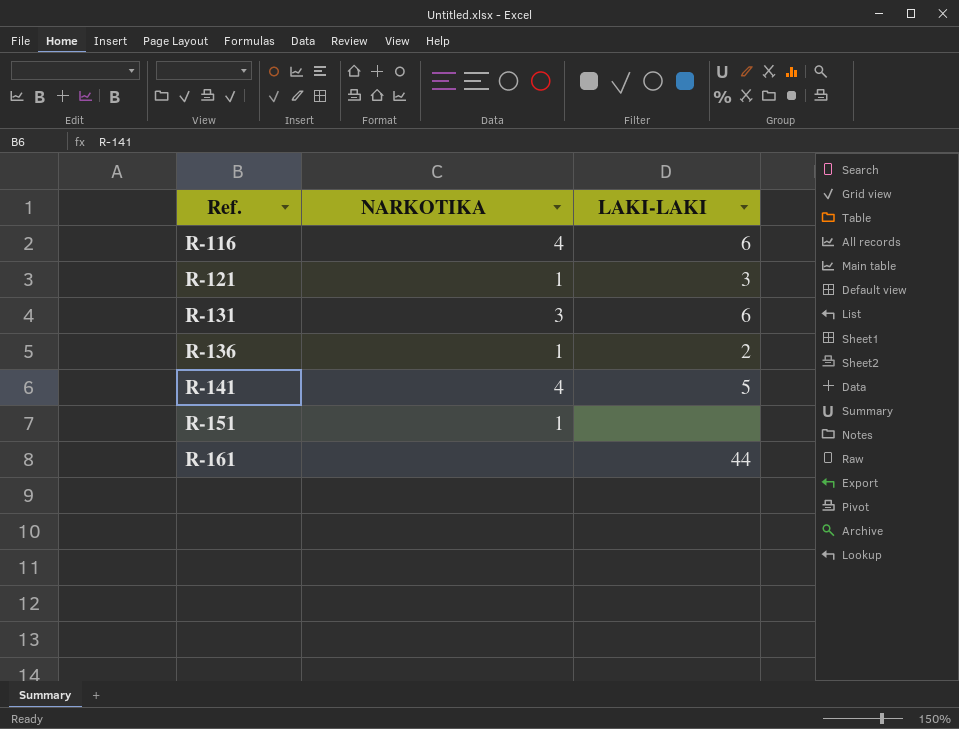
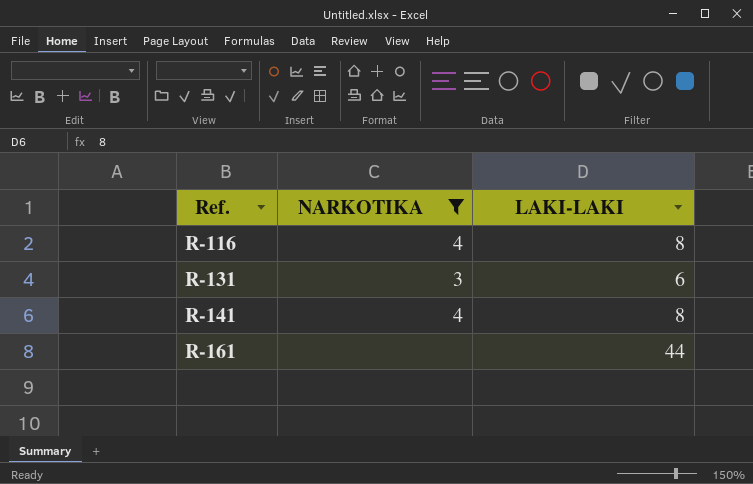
filter: none -> NARKOTIKA != 1
R-116 | LAKI-LAKI: 6 -> 8
R-141 | LAKI-LAKI: 5 -> 8

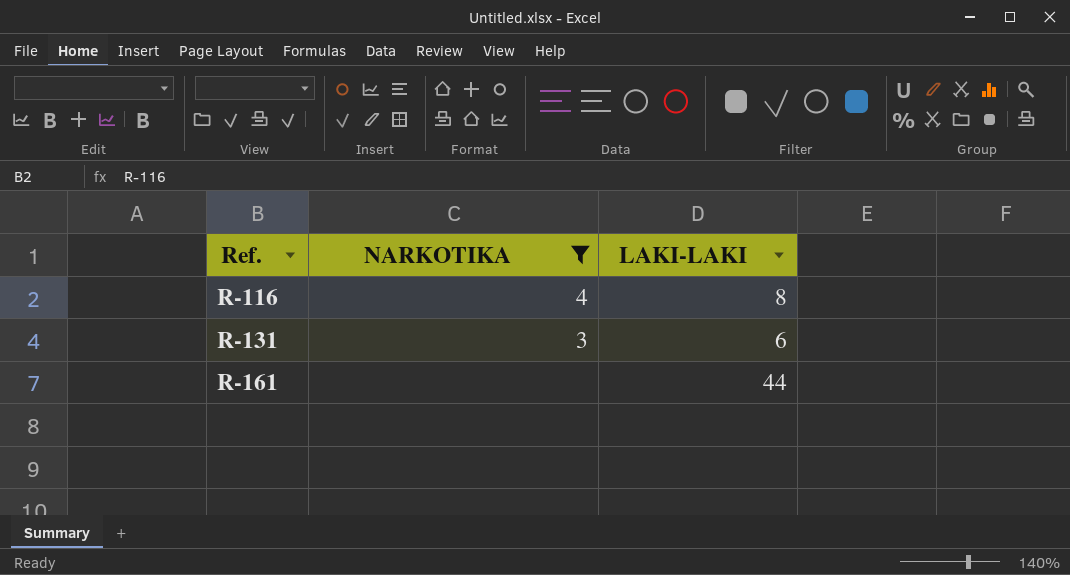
row R-141: 4 | 8 -> none

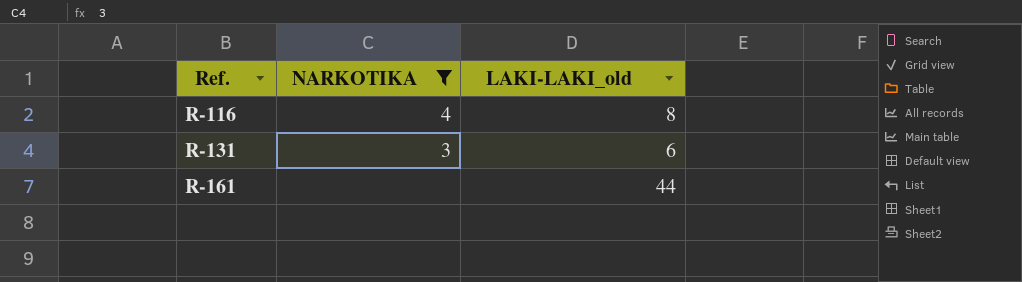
column name: LAKI-LAKI -> LAKI-LAKI_old

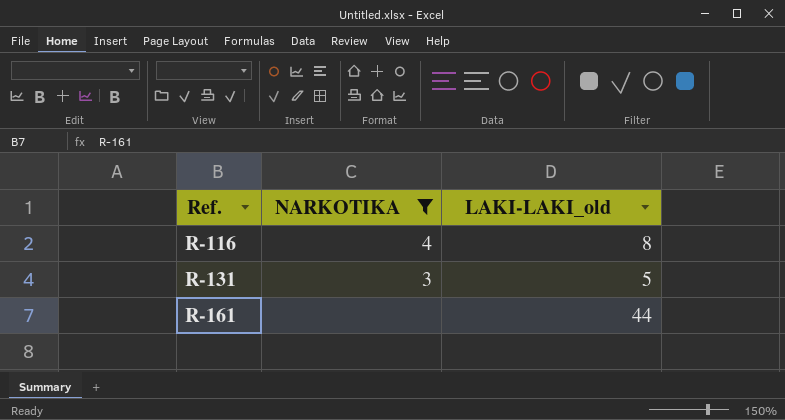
R-131 | LAKI-LAKI_old: 6 -> 5

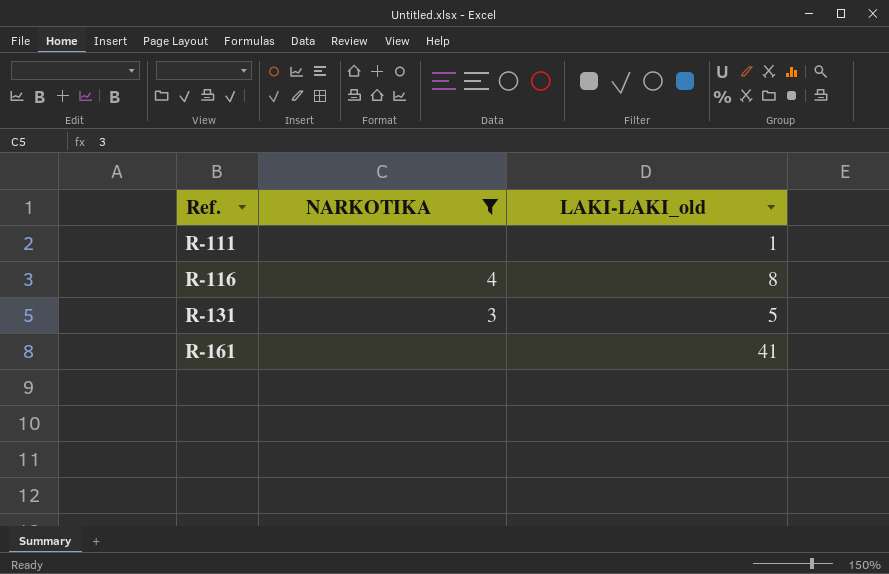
row R-111: none -> none | 1
R-161 | LAKI-LAKI_old: 44 -> 41

